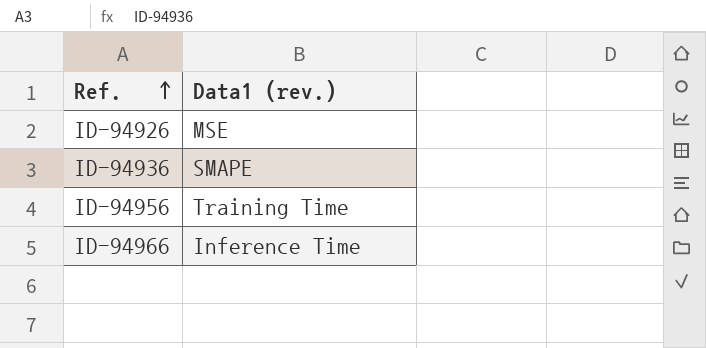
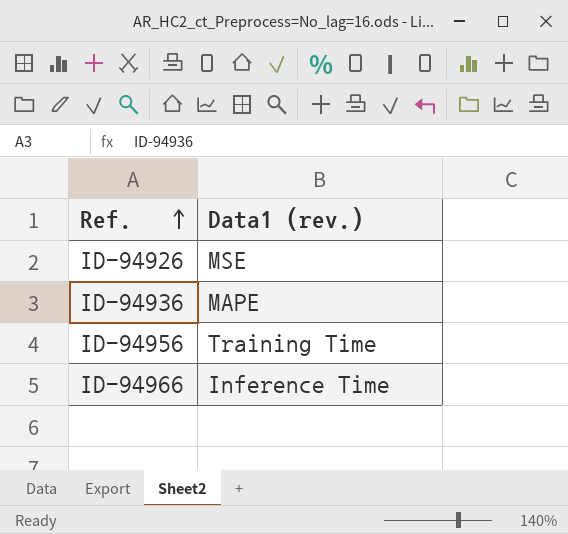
ID-94936 | Data1 (rev.): SMAPE -> MAPE

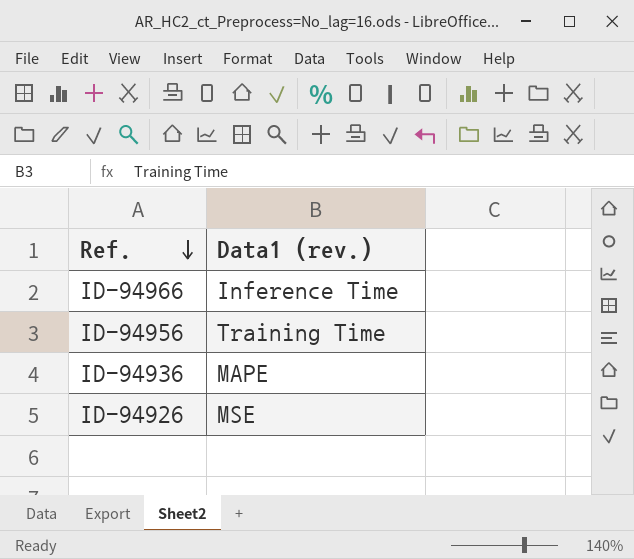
row order: Ref. ascending -> Ref. descending

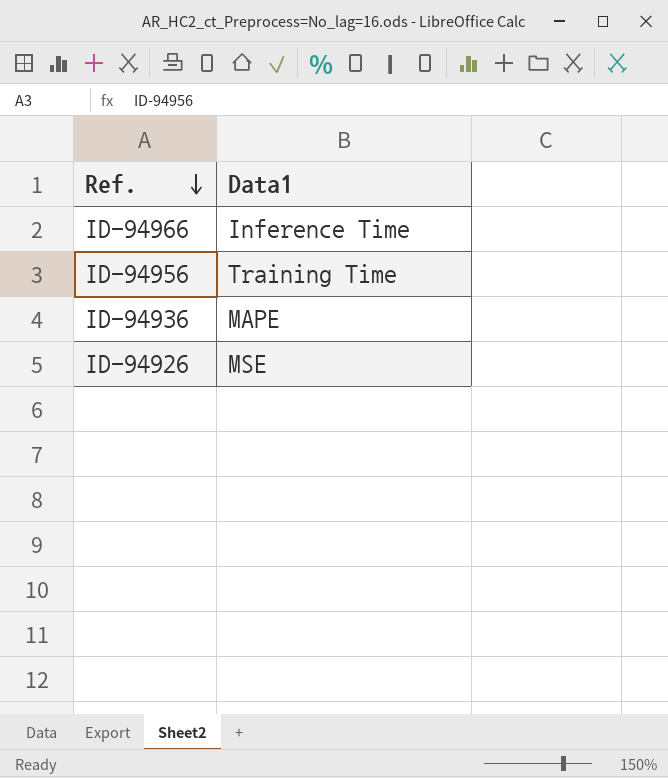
column name: Data1 (rev.) -> Data1

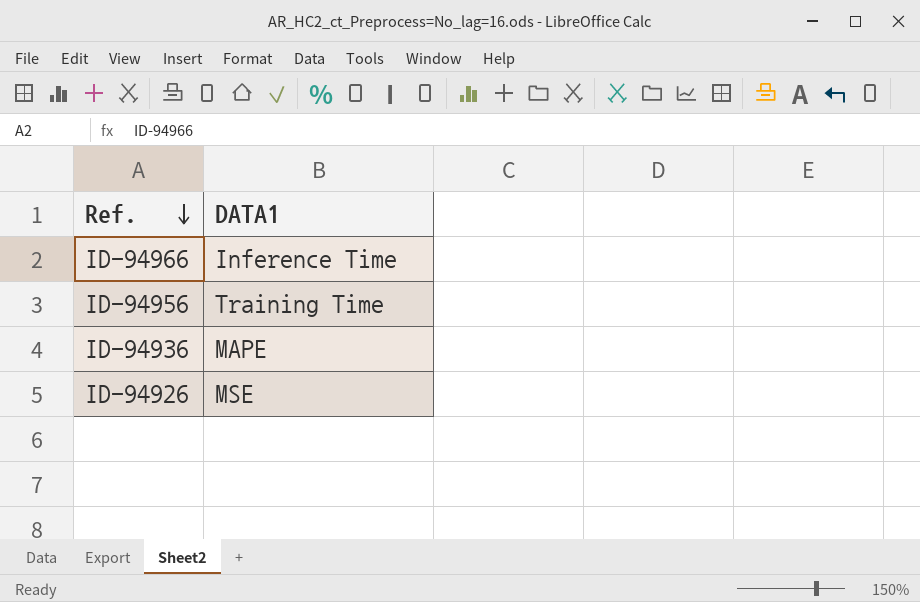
column name: Data1 -> DATA1

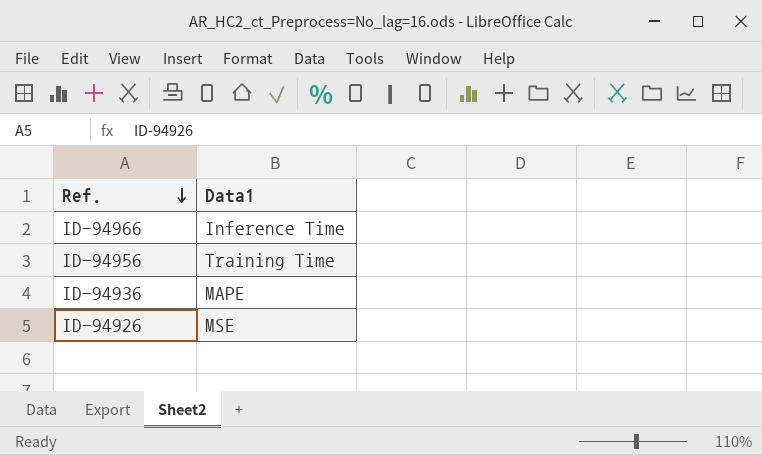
column name: DATA1 -> Data1

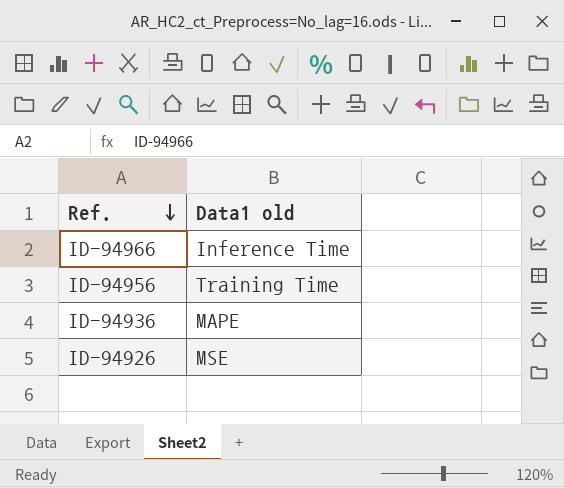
column name: Data1 -> Data1 old

